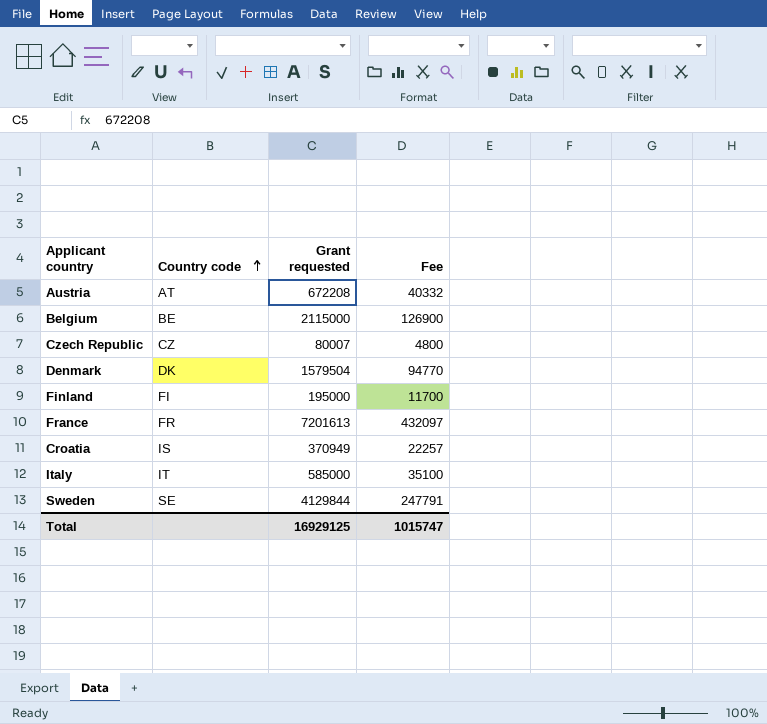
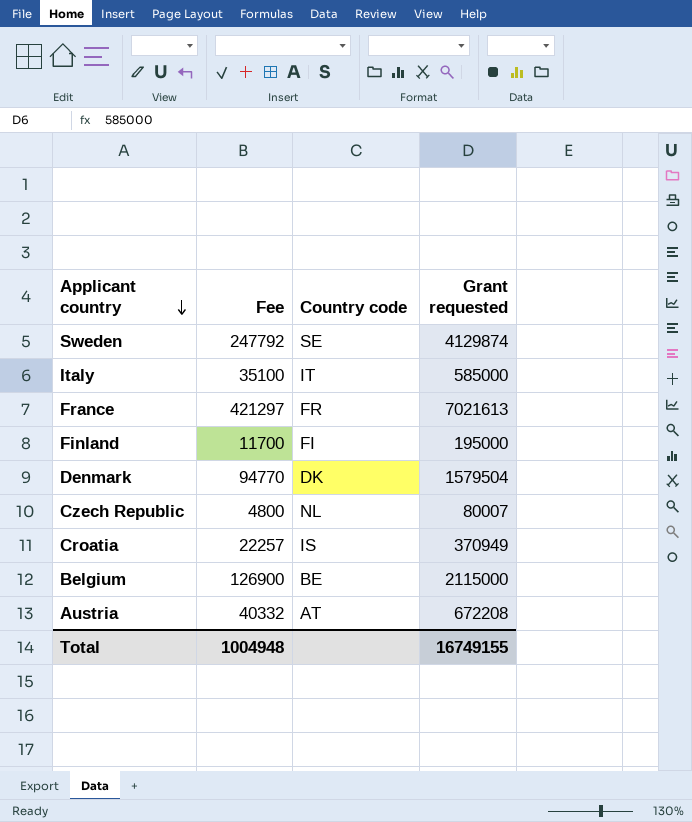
row order: Country code ascending -> Applicant country descending
column Fee | position: 4 -> 2
Sweden | Fee: 247791 -> 247792
Sweden | Grant requested: 4129844 -> 4129874
France | Fee: 432097 -> 421297
France | Grant requested: 7201613 -> 7021613
Czech Republic | Country code: CZ -> NL
Total | Fee: 1015747 -> 1004948
Total | Grant requested: 16929125 -> 16749155

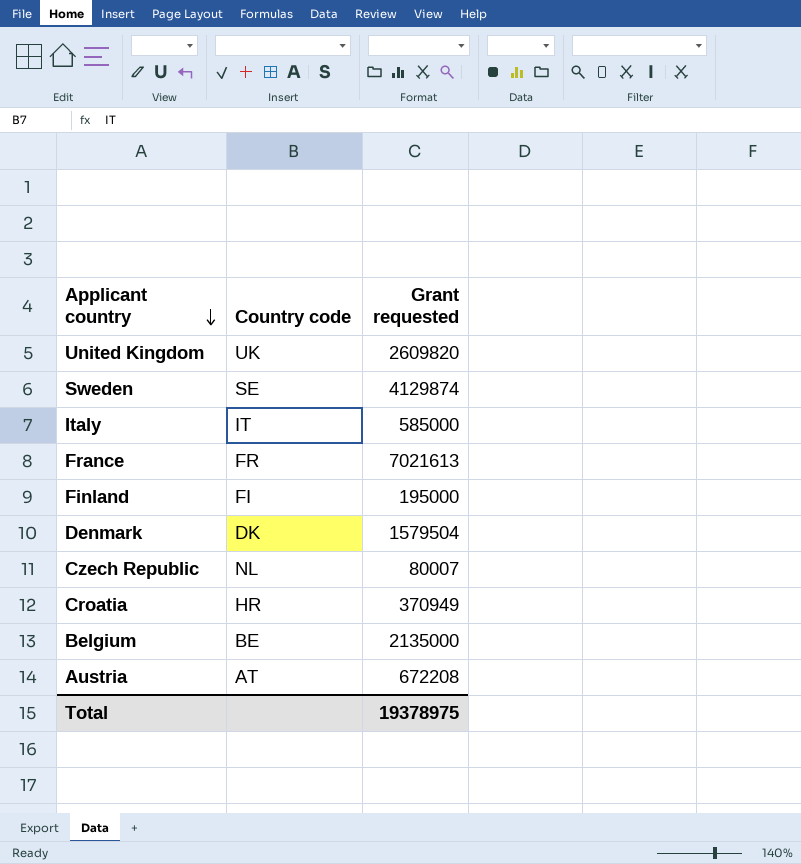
column Fee | formula: [Grant requested] * 0.06 -> none
row United Kingdom: none -> UK | 2609820
Croatia | Country code: IS -> HR
Belgium | Grant requested: 2115000 -> 2135000
Total | Grant requested: 16749155 -> 19378975

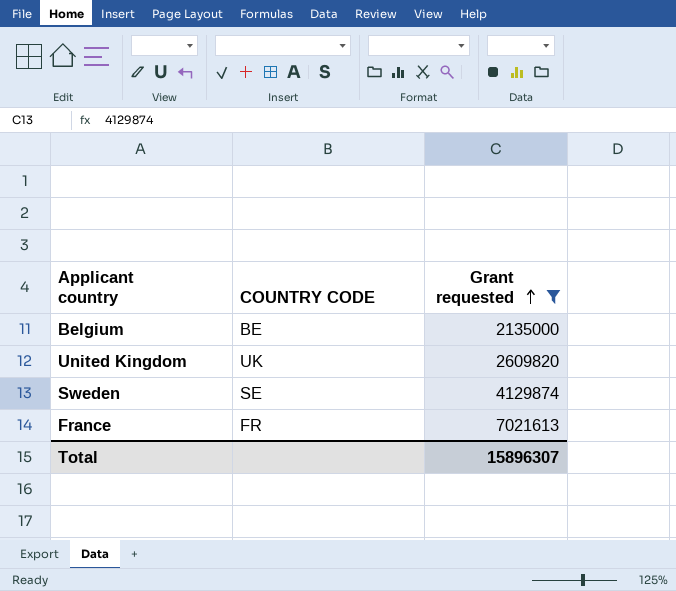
filter: none -> Grant requested >= 2135000
row order: Applicant country descending -> Grant requested ascending
column name: Country code -> COUNTRY CODE
Total | Grant requested: 19378975 -> 15896307

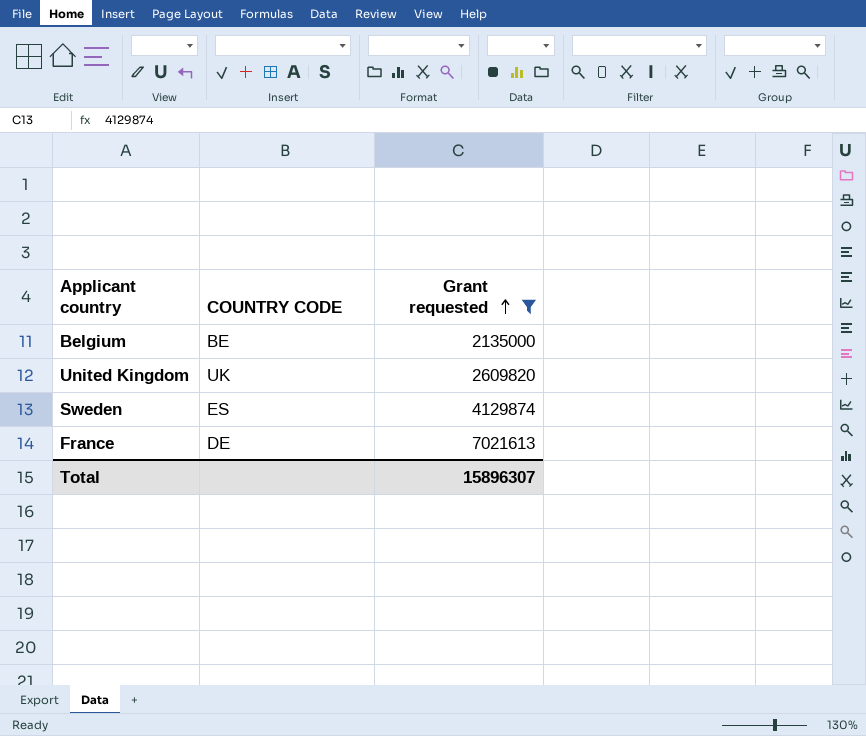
Sweden | COUNTRY CODE: SE -> ES
France | COUNTRY CODE: FR -> DE

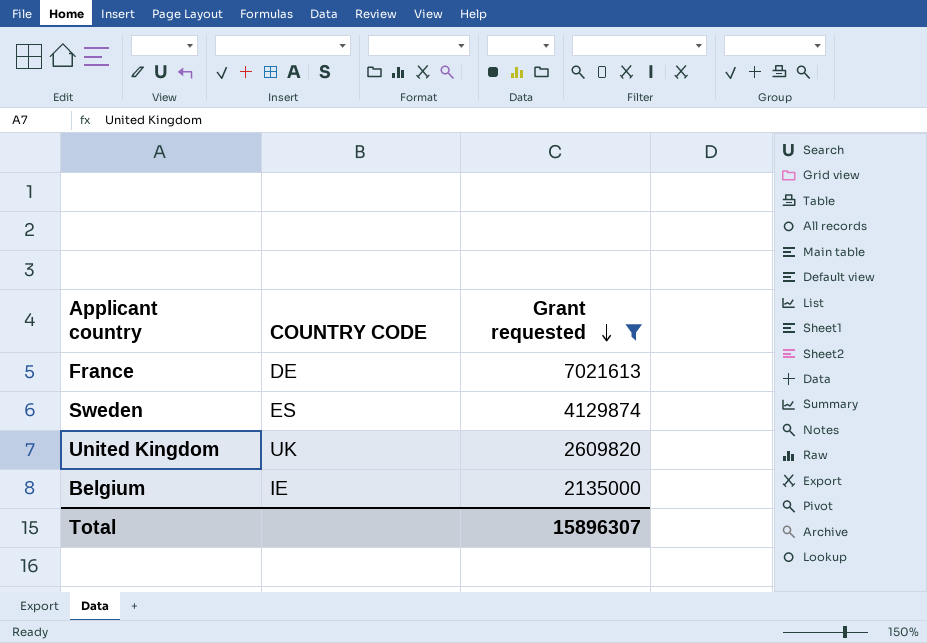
row order: Grant requested ascending -> Grant requested descending
Belgium | COUNTRY CODE: BE -> IE

